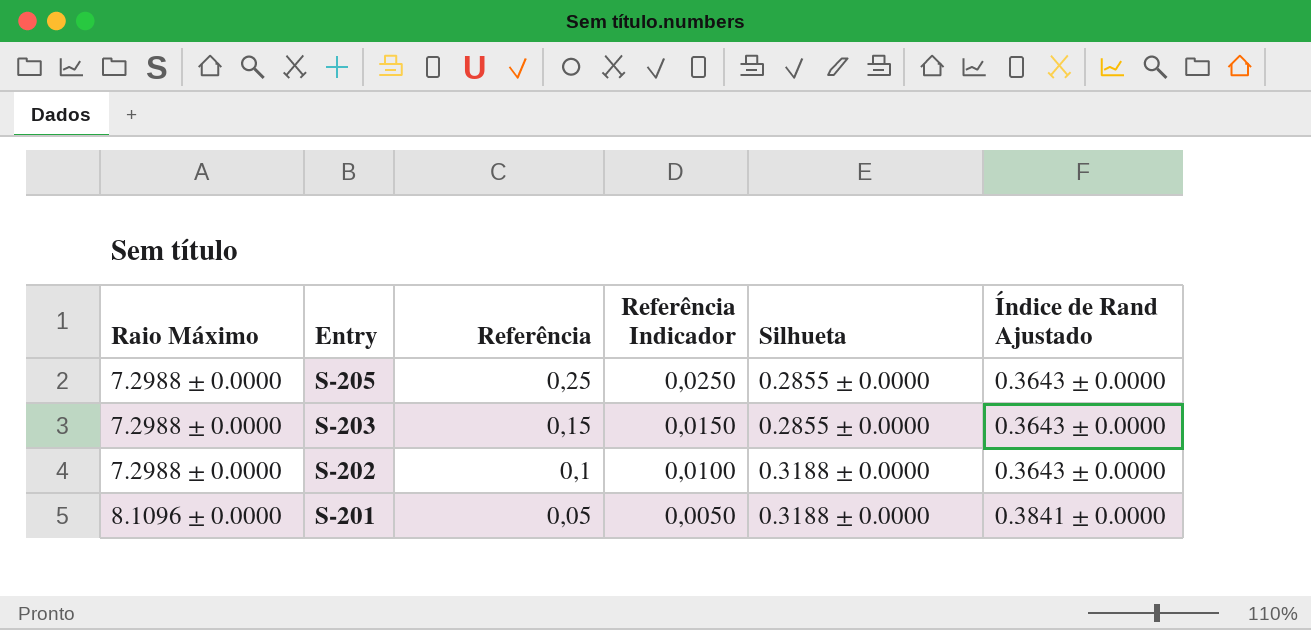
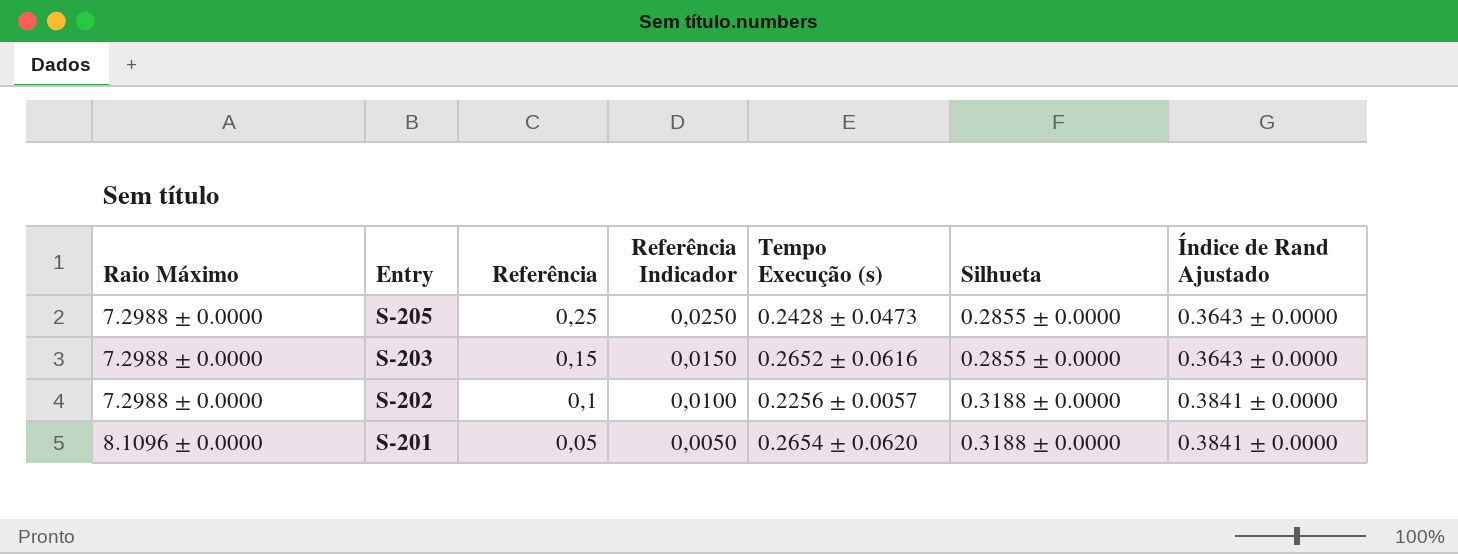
column Tempo Execução (s) | position: none -> 5
S-202 | Índice de Rand Ajustado: 0.3643 ± 0.0000 -> 0.3841 ± 0.0000

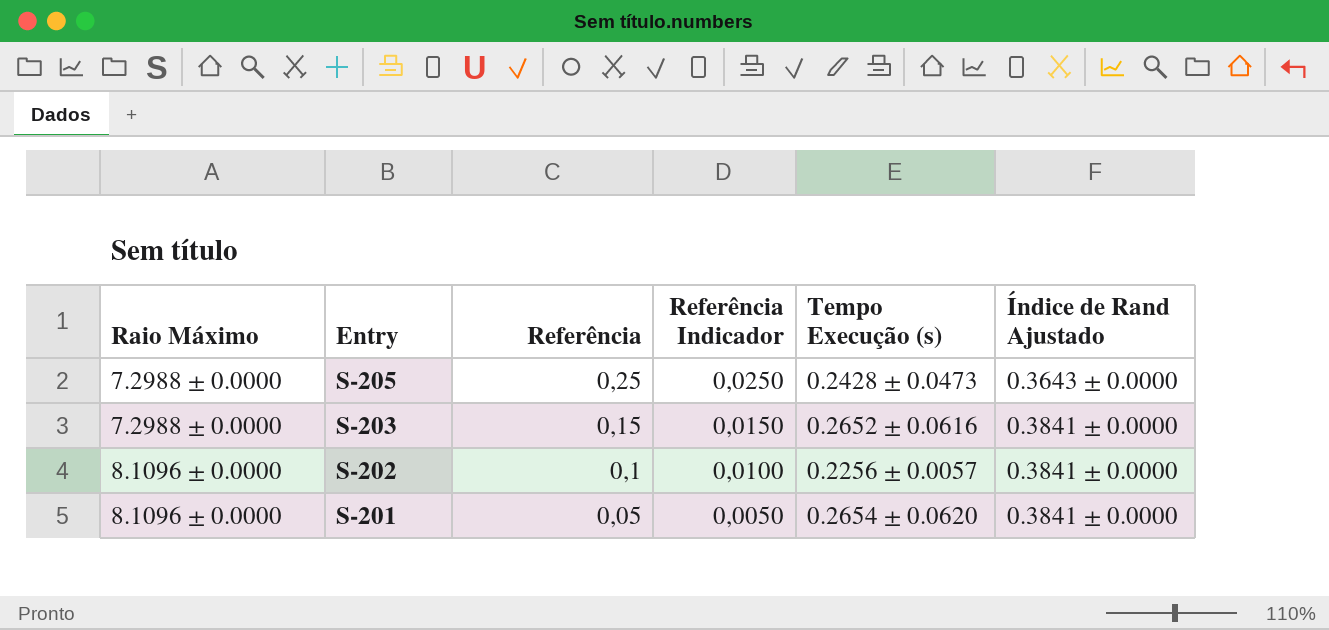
column Silhueta | position: 6 -> none
S-203 | Índice de Rand Ajustado: 0.3643 ± 0.0000 -> 0.3841 ± 0.0000
S-202 | Raio Máximo: 7.2988 ± 0.0000 -> 8.1096 ± 0.0000

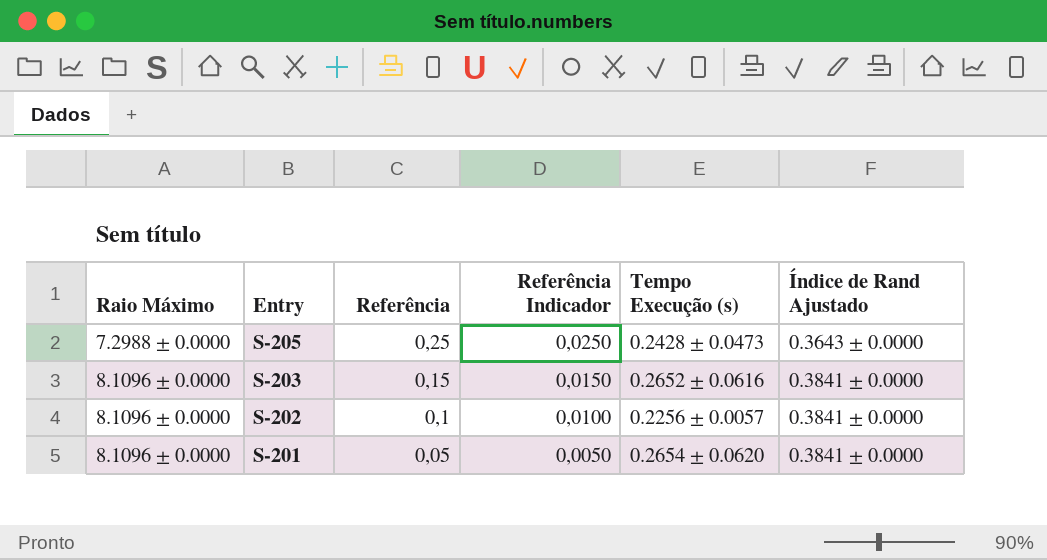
S-203 | Raio Máximo: 7.2988 ± 0.0000 -> 8.1096 ± 0.0000

